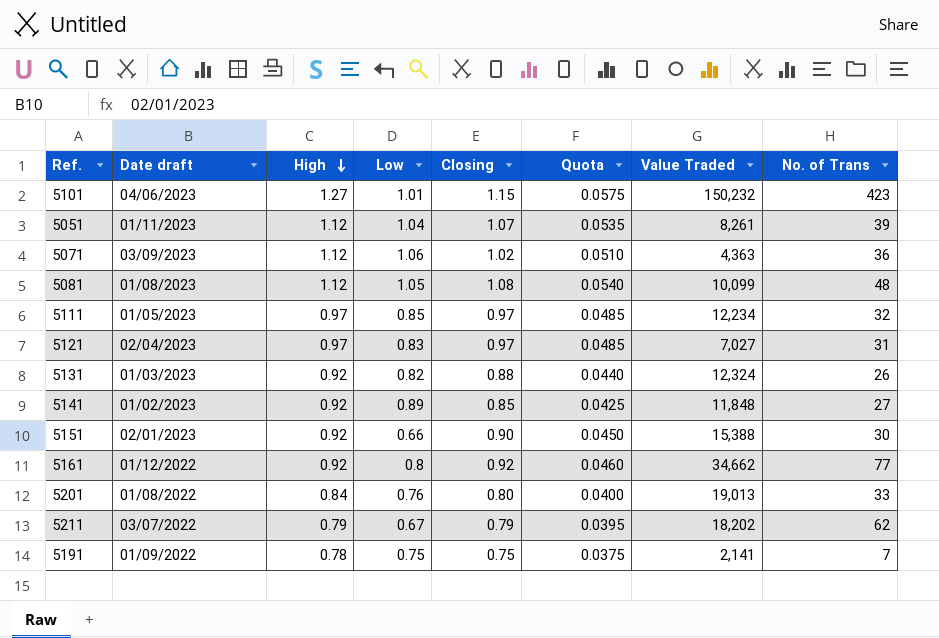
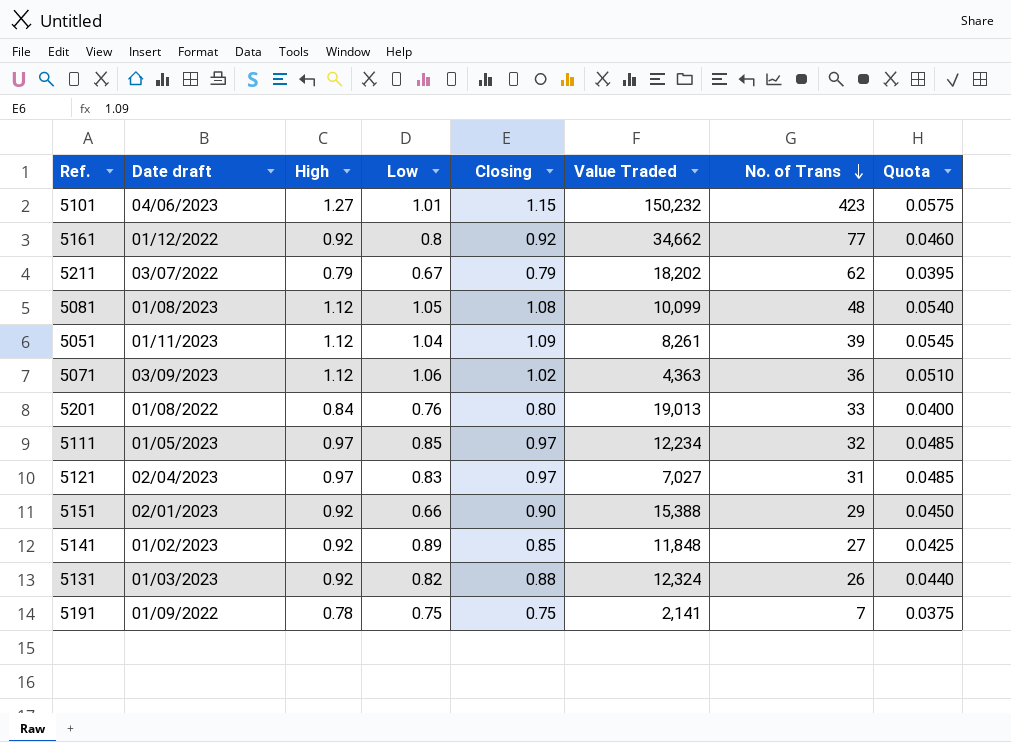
row order: High descending -> No. of Trans descending
column Quota | position: 6 -> 8
5051 | Closing: 1.07 -> 1.09
5051 | Quota: 0.0535 -> 0.0545
5151 | No. of Trans: 30 -> 29

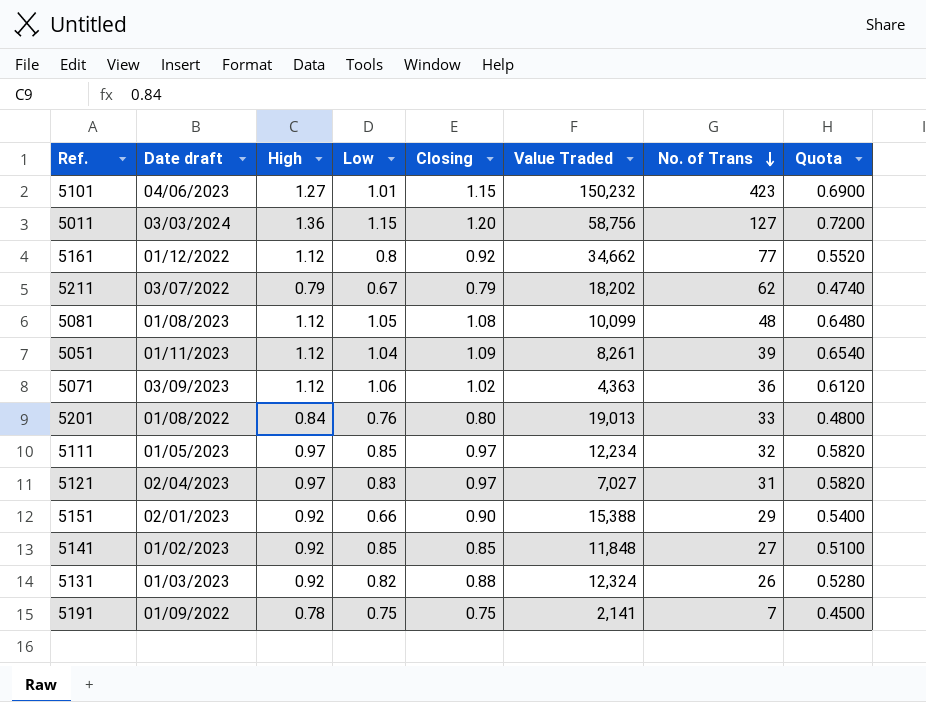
column Quota | formula: [Closing] * 0.05 -> [Closing] * 0.6
row 5011: none -> 03/03/2024 | 1.36 | 1.15 | 1.20 | 58,756 | 127 | 0.7200
5161 | High: 0.92 -> 1.12
5141 | Low: 0.89 -> 0.85

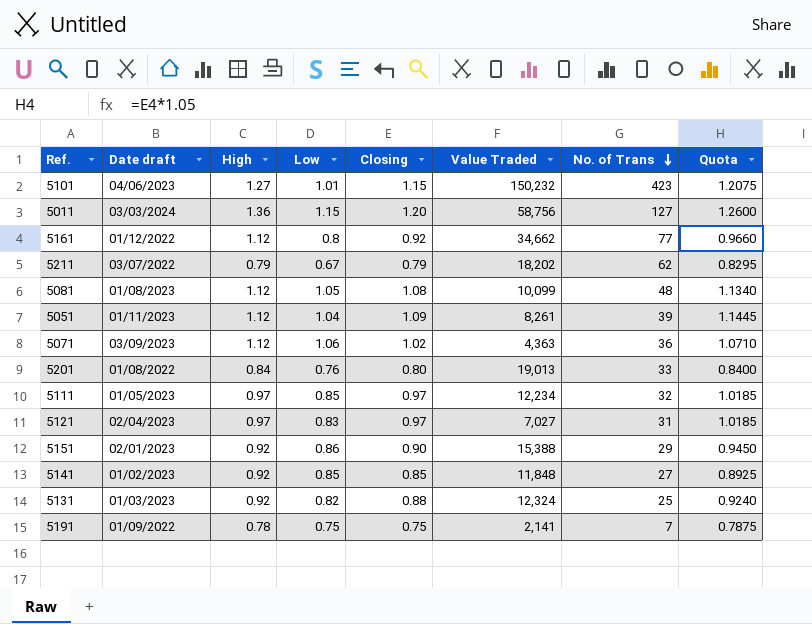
column Quota | formula: [Closing] * 0.6 -> [Closing] * 1.05
5151 | Low: 0.66 -> 0.86
5131 | No. of Trans: 26 -> 25

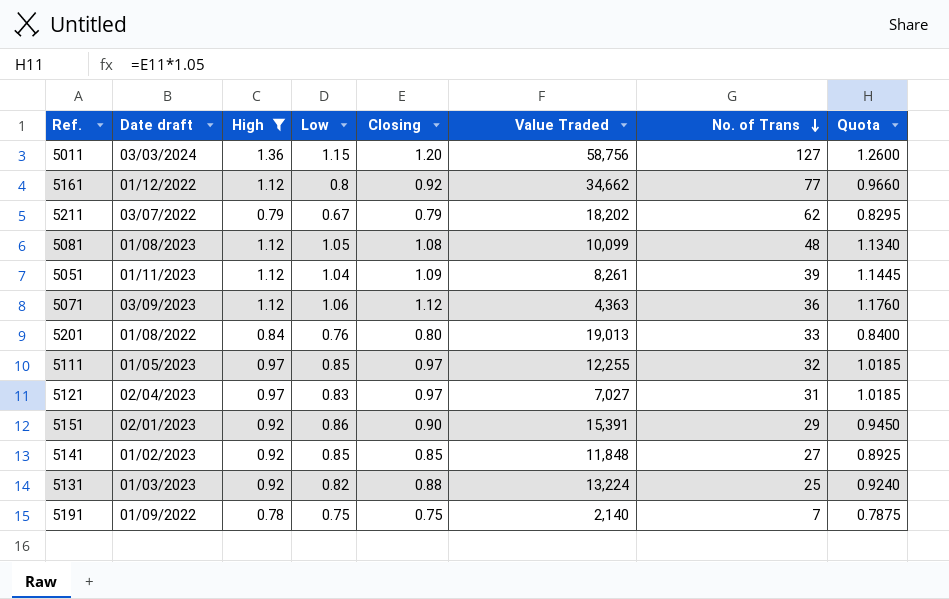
filter: none -> High != 1.27
5071 | Closing: 1.02 -> 1.12
5071 | Quota: 1.0710 -> 1.1760
5111 | Value Traded: 12,234 -> 12,255
5151 | Value Traded: 15,388 -> 15,391
5131 | Value Traded: 12,324 -> 13,224
5191 | Value Traded: 2,141 -> 2,140

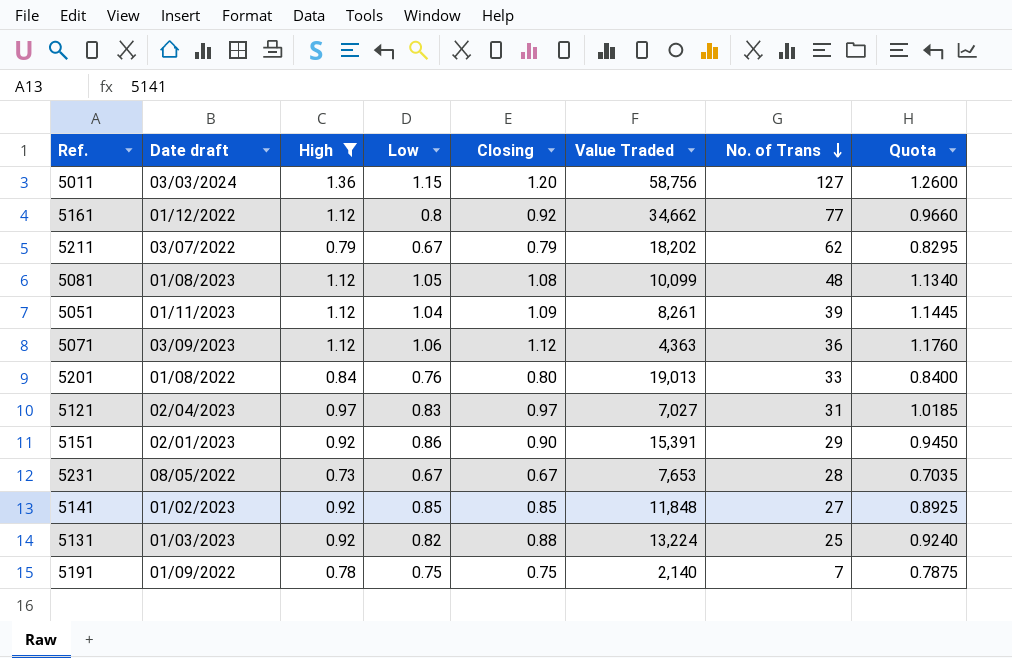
row 5111: 01/05/2023 | 0.97 | 0.85 | 0.97 | 12,255 | 32 | 1.0185 -> none
row 5231: none -> 08/05/2022 | 0.73 | 0.67 | 0.67 | 7,653 | 28 | 0.7035

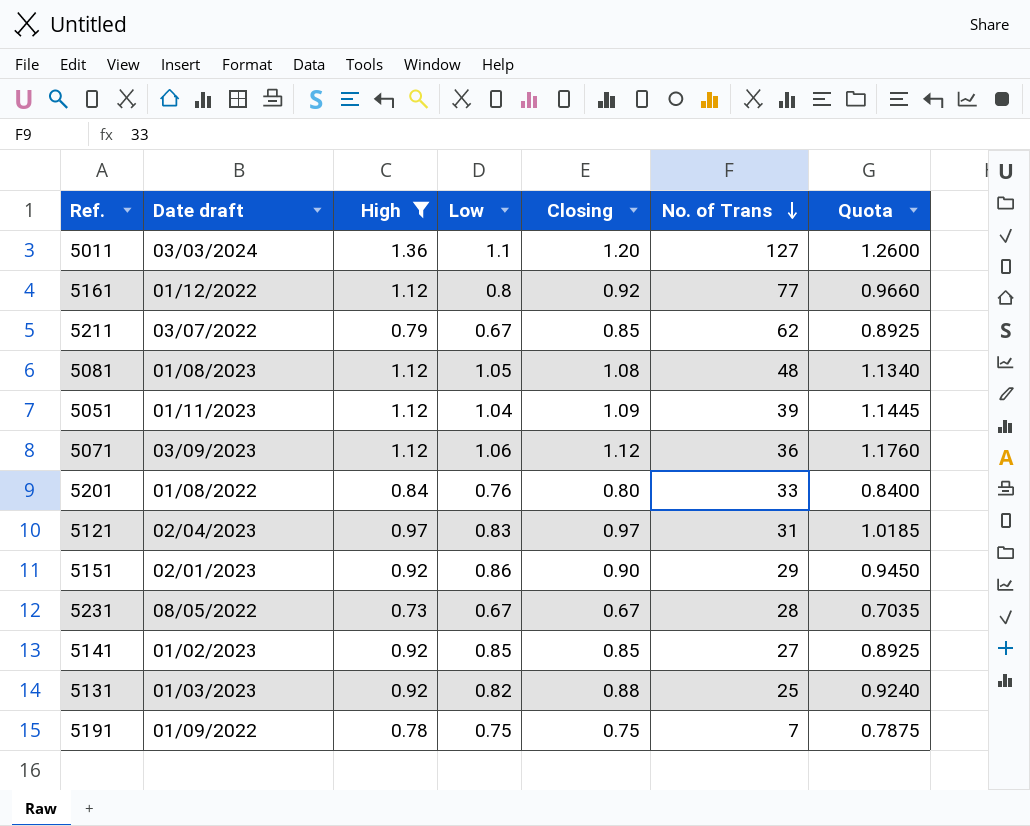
column Value Traded | position: 6 -> none
5011 | Low: 1.15 -> 1.1
5211 | Closing: 0.79 -> 0.85
5211 | Quota: 0.8295 -> 0.8925

